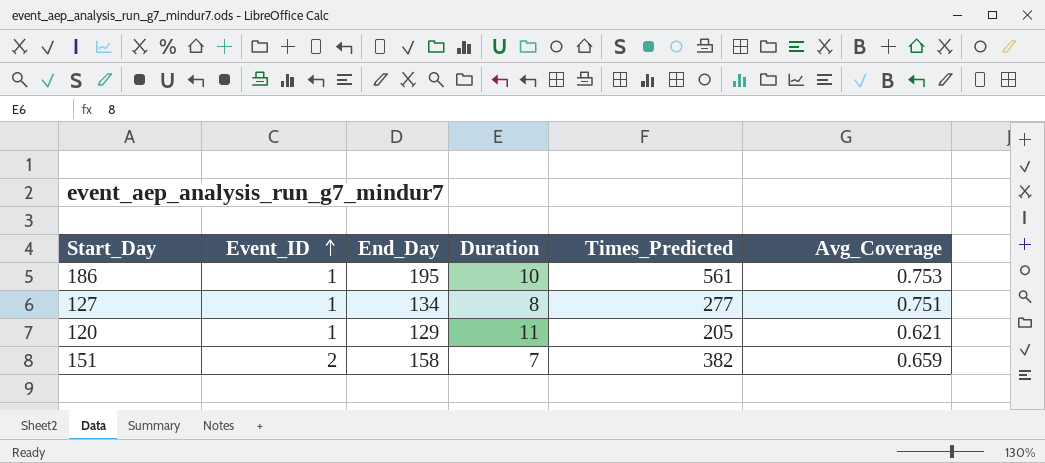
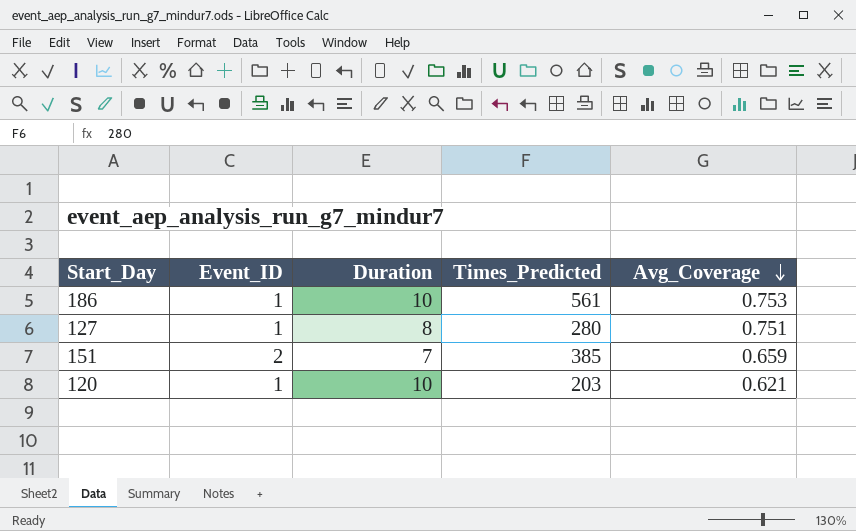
row order: Event_ID ascending -> Avg_Coverage descending
column End_Day | position: 3 -> none
127 | Times_Predicted: 277 -> 280
151 | Times_Predicted: 382 -> 385
120 | Duration: 11 -> 10
120 | Times_Predicted: 205 -> 203

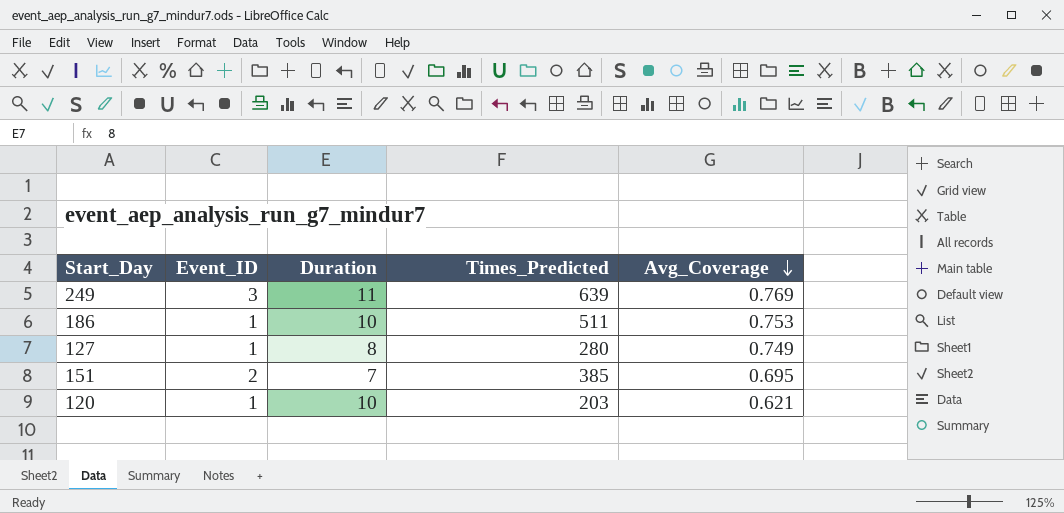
row 249: none -> 3 | 11 | 639 | 0.769
186 | Times_Predicted: 561 -> 511
127 | Avg_Coverage: 0.751 -> 0.749
151 | Avg_Coverage: 0.659 -> 0.695

